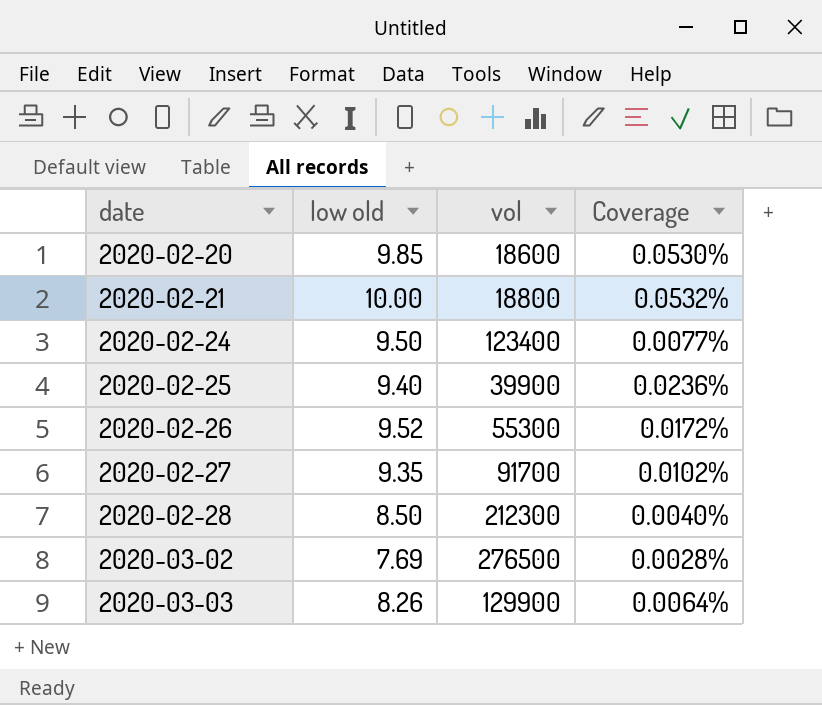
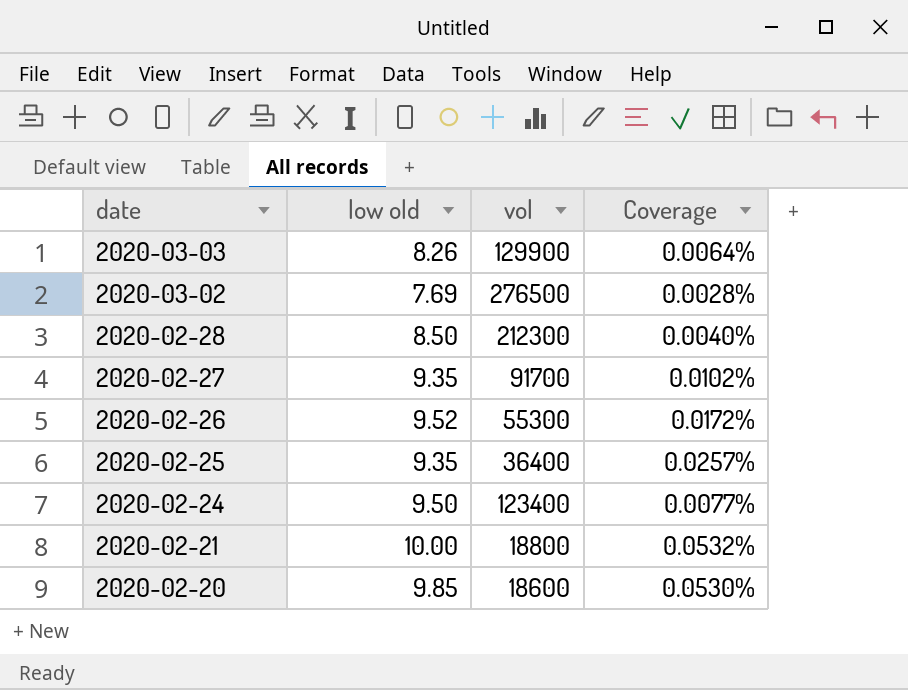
row order: date ascending -> date descending
2020-02-25 | low old: 9.40 -> 9.35
2020-02-25 | vol: 39900 -> 36400
2020-02-25 | Coverage: 0.0236% -> 0.0257%

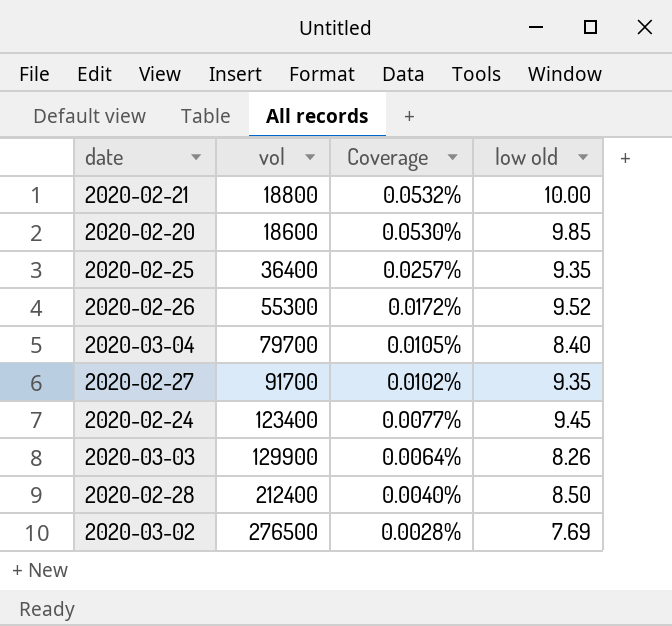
row order: date descending -> Coverage descending
column low old | position: 2 -> 4
row 2020-03-04: none -> 79700 | 0.0105% | 8.40
2020-02-24 | low old: 9.50 -> 9.45
2020-02-28 | vol: 212300 -> 212400

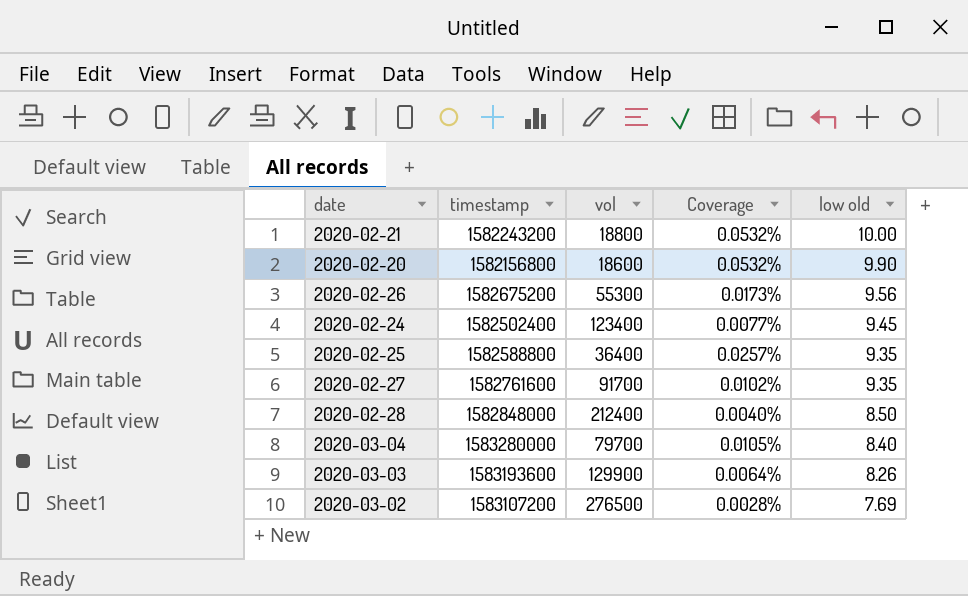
row order: Coverage descending -> low old descending
column timestamp | position: none -> 2
2020-02-20 | Coverage: 0.0530% -> 0.0532%
2020-02-20 | low old: 9.85 -> 9.90
2020-02-26 | Coverage: 0.0172% -> 0.0173%
2020-02-26 | low old: 9.52 -> 9.56

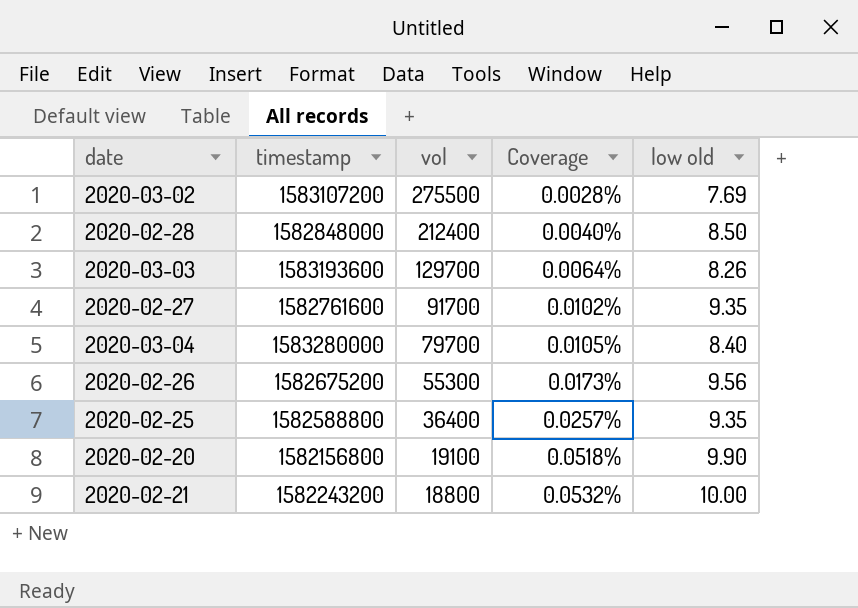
row order: low old descending -> vol descending
row 2020-02-24: 1582502400 | 123400 | 0.0077% | 9.45 -> none
2020-03-02 | vol: 276500 -> 275500
2020-03-03 | vol: 129900 -> 129700
2020-02-20 | vol: 18600 -> 19100
2020-02-20 | Coverage: 0.0532% -> 0.0518%

